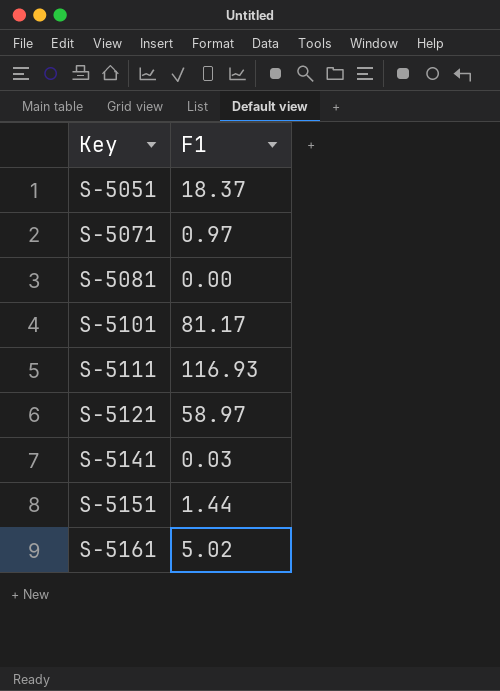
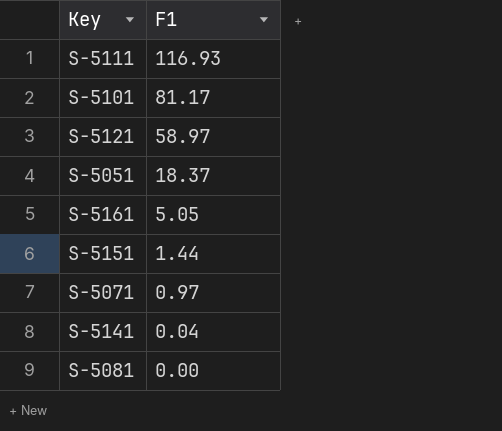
row order: Key ascending -> F1 descending
S-5161 | F1: 5.02 -> 5.05
S-5141 | F1: 0.03 -> 0.04

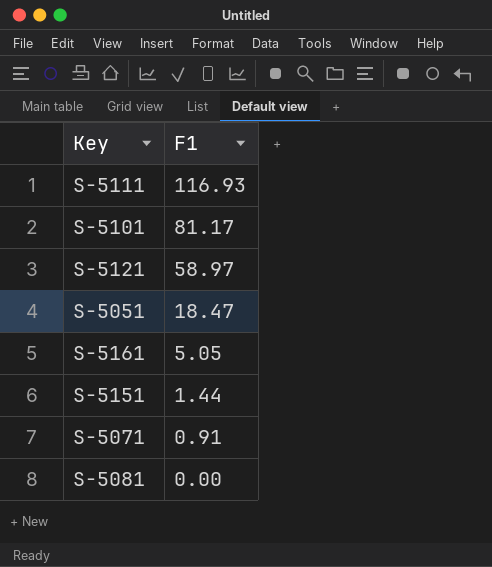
row S-5141: 0.04 -> none
S-5051 | F1: 18.37 -> 18.47
S-5071 | F1: 0.97 -> 0.91

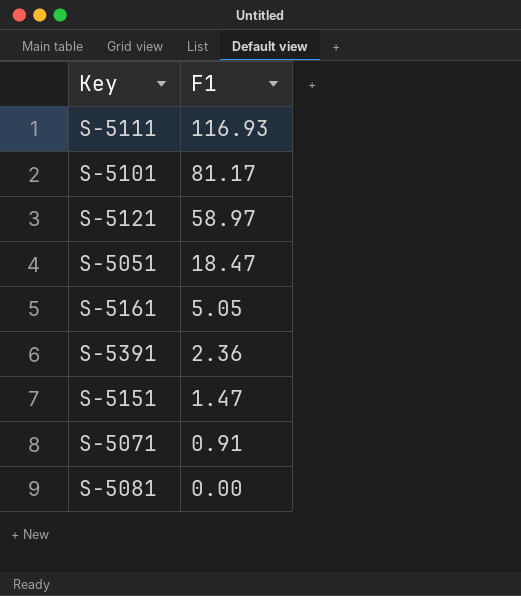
row S-5391: none -> 2.36
S-5151 | F1: 1.44 -> 1.47

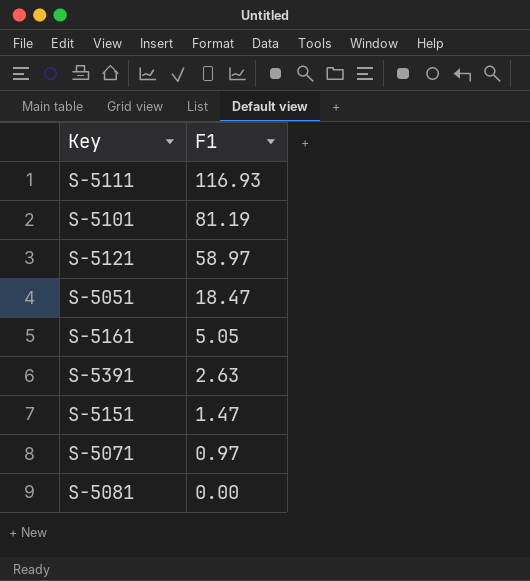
S-5101 | F1: 81.17 -> 81.19
S-5391 | F1: 2.36 -> 2.63
S-5071 | F1: 0.91 -> 0.97

